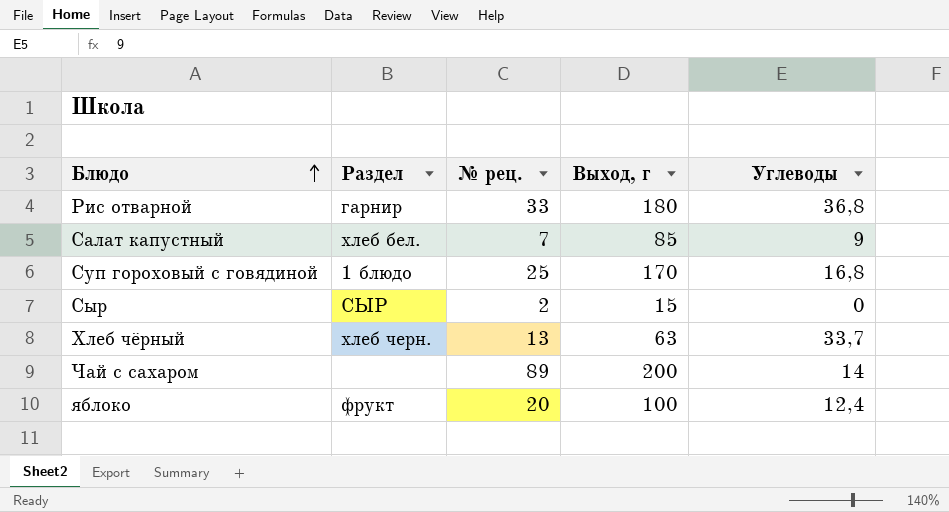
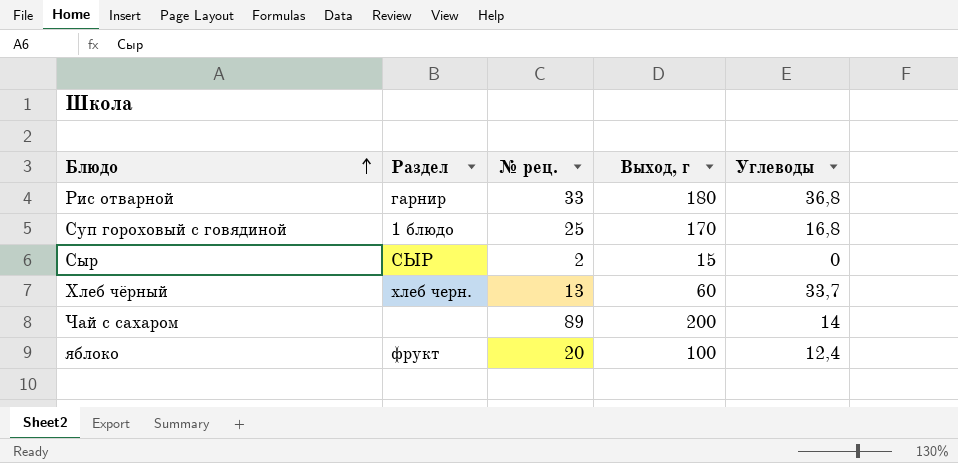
row Салат капустный: хлеб бел. | 7 | 85 | 9 -> none
Хлеб чёрный | Выход, г: 63 -> 60

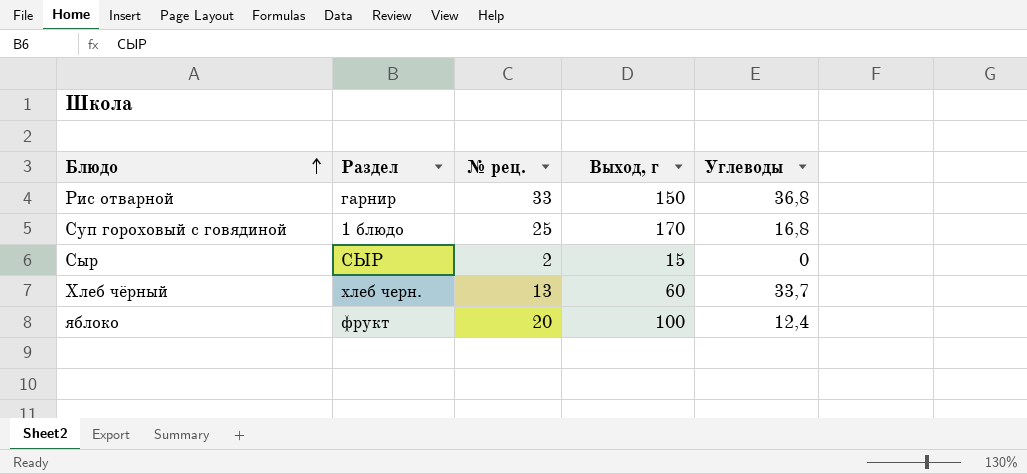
row Чай с сахаром: none | 89 | 200 | 14 -> none
Рис отварной | Выход, г: 180 -> 150

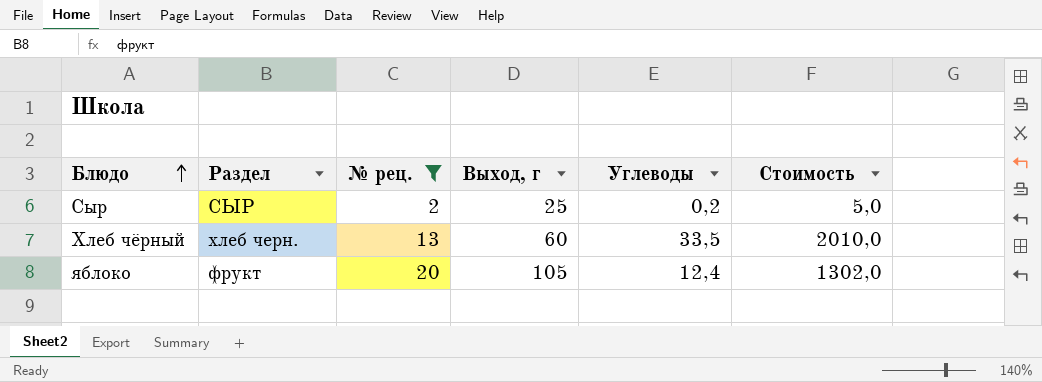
filter: none -> № рец. <= 20
column Стоимость | formula: none -> [Выход, г] * [Углеводы]
Сыр | Выход, г: 15 -> 25
Сыр | Углеводы: 0 -> 0,2
Хлеб чёрный | Углеводы: 33,7 -> 33,5
яблоко | Выход, г: 100 -> 105

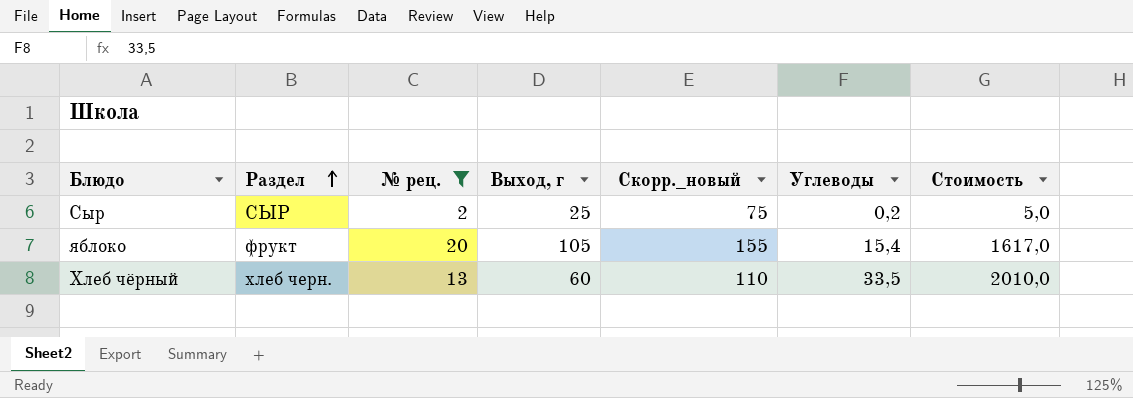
row order: Блюдо ascending -> Раздел ascending
column Скорр._новый | formula: none -> [Выход, г] + 50
яблоко | Углеводы: 12,4 -> 15,4
яблоко | Стоимость: 1302,0 -> 1617,0

